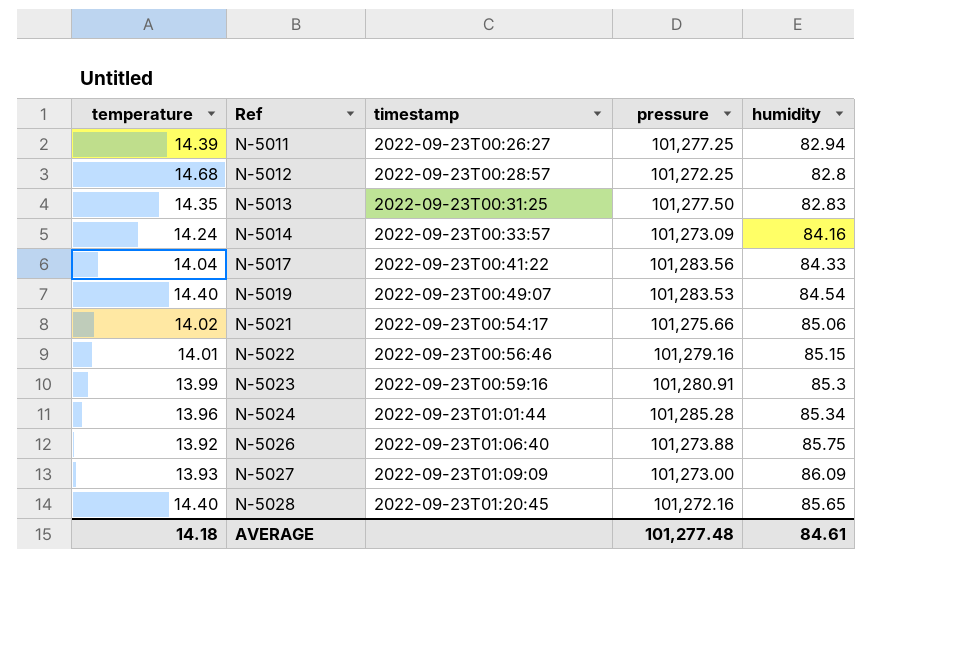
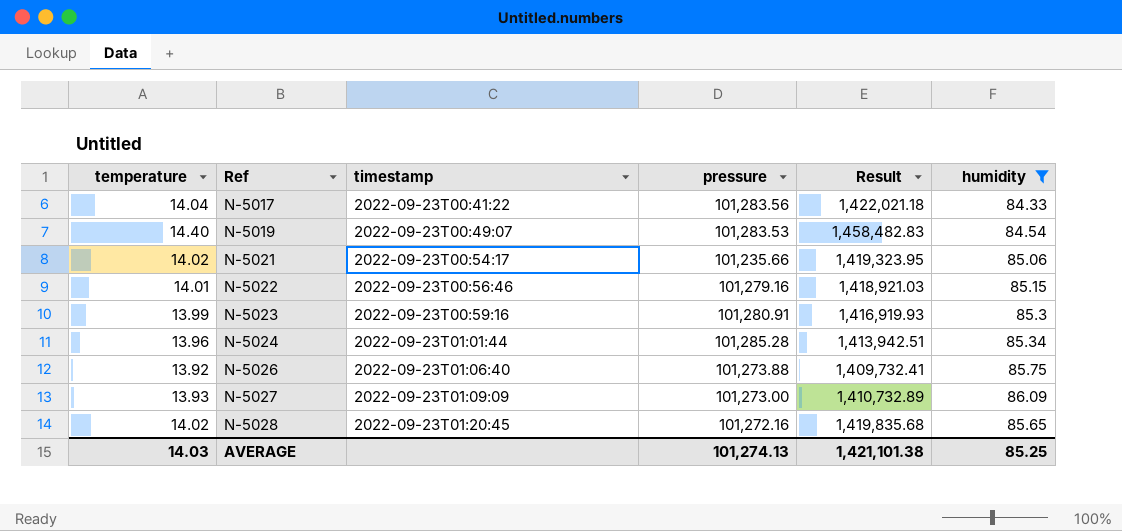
filter: none -> humidity >= 84.33
column Result | formula: none -> [temperature] * [pressure]
N-5021 | pressure: 101,275.66 -> 101,235.66
N-5028 | temperature: 14.40 -> 14.02
AVERAGE | temperature: 14.18 -> 14.03
AVERAGE | pressure: 101,277.48 -> 101,274.13
AVERAGE | humidity: 84.61 -> 85.25

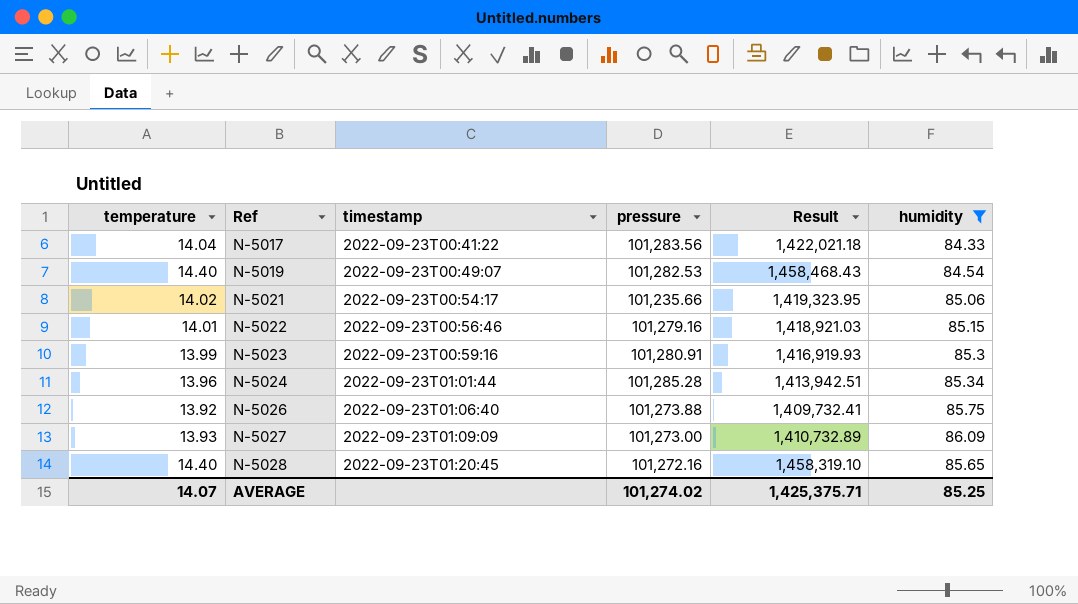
N-5019 | pressure: 101,283.53 -> 101,282.53
N-5019 | Result: 1,458,482.83 -> 1,458,468.43
N-5028 | temperature: 14.02 -> 14.40
N-5028 | Result: 1,419,835.68 -> 1,458,319.10
AVERAGE | temperature: 14.03 -> 14.07
AVERAGE | pressure: 101,274.13 -> 101,274.02
AVERAGE | Result: 1,421,101.38 -> 1,425,375.71

